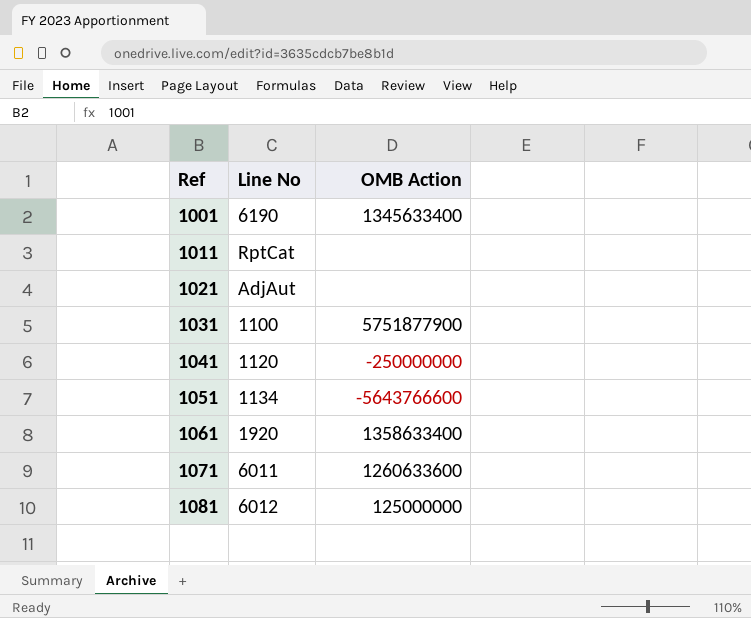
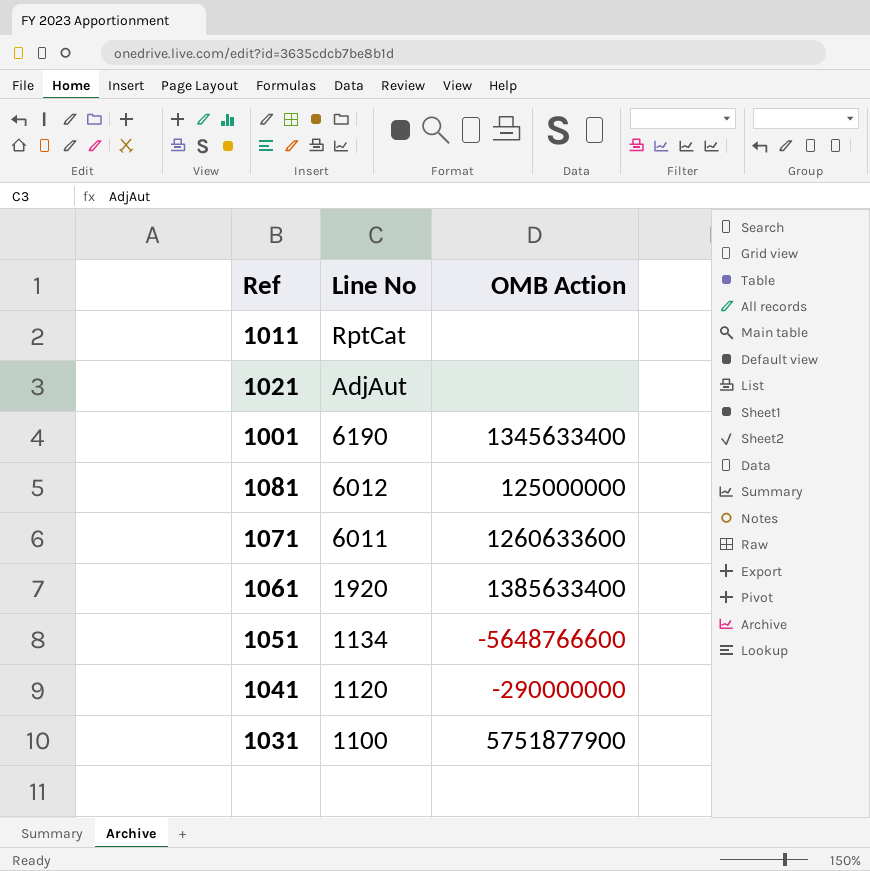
row order: Ref ascending -> Line No descending
1061 | OMB Action: 1358633400 -> 1385633400
1051 | OMB Action: -5643766600 -> -5648766600
1041 | OMB Action: -250000000 -> -290000000

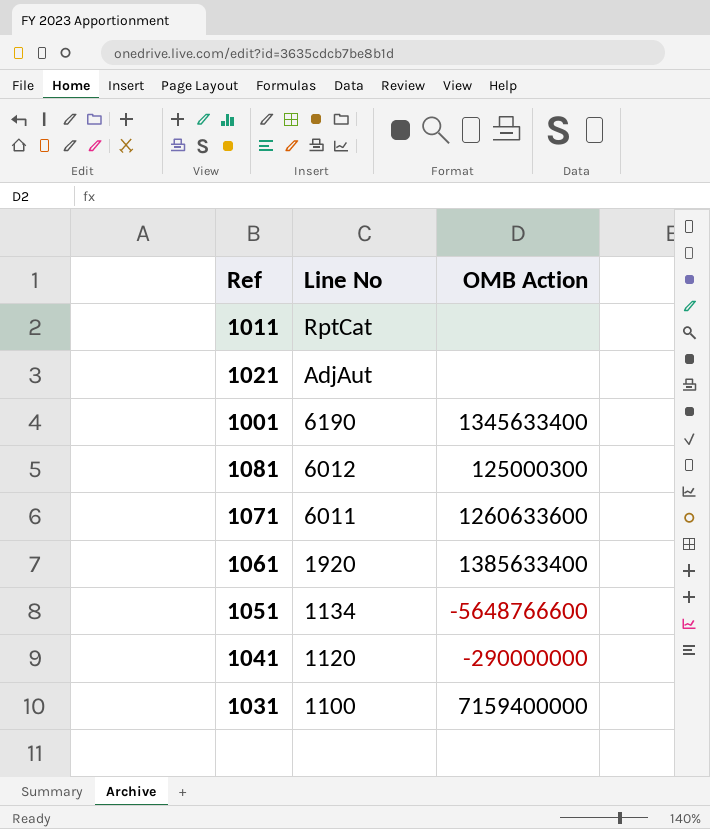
1081 | OMB Action: 125000000 -> 125000300
1031 | OMB Action: 5751877900 -> 7159400000

